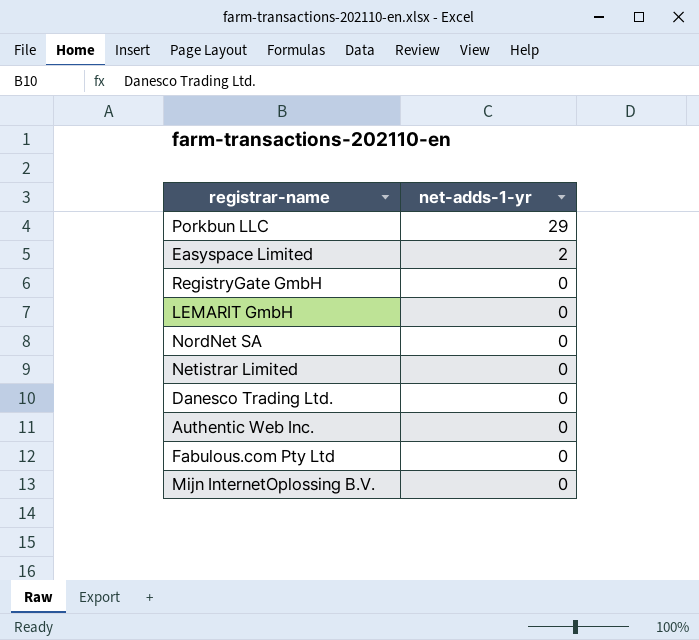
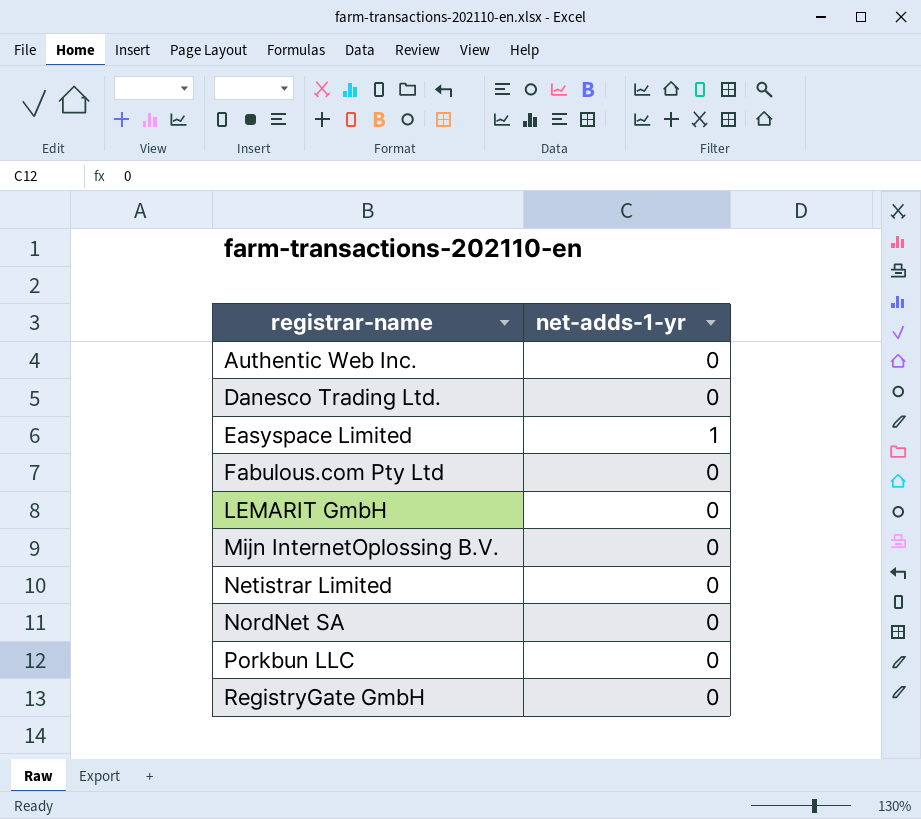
row order: net-adds-1-yr descending -> registrar-name ascending
Easyspace Limited | net-adds-1-yr: 2 -> 1
Porkbun LLC | net-adds-1-yr: 29 -> 0

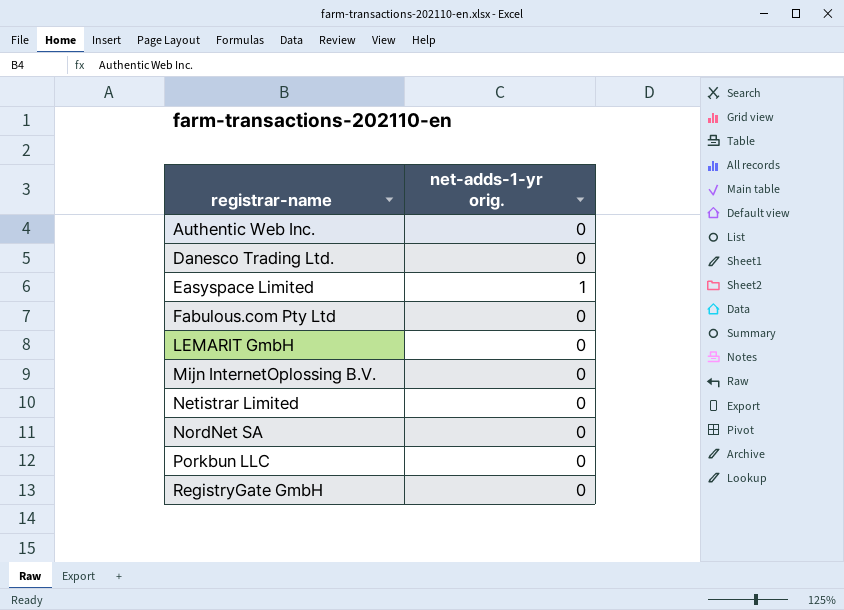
column name: net-adds-1-yr -> net-adds-1-yr orig.

